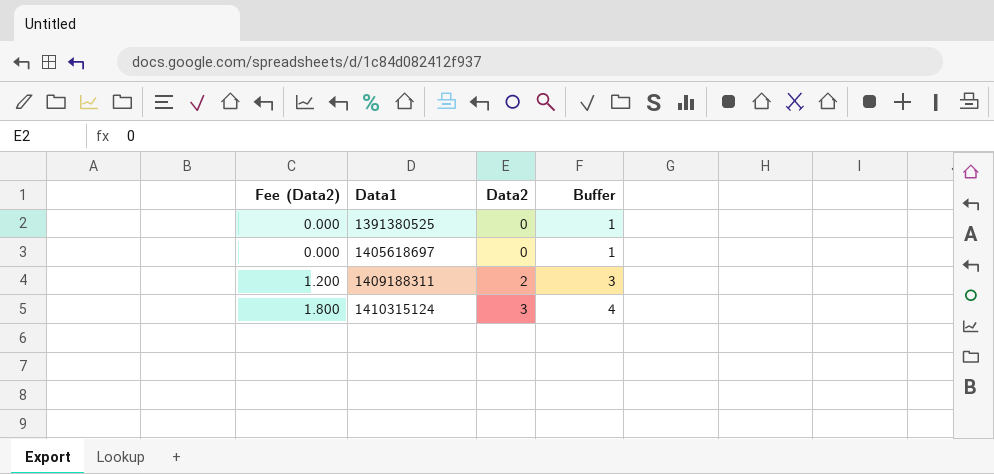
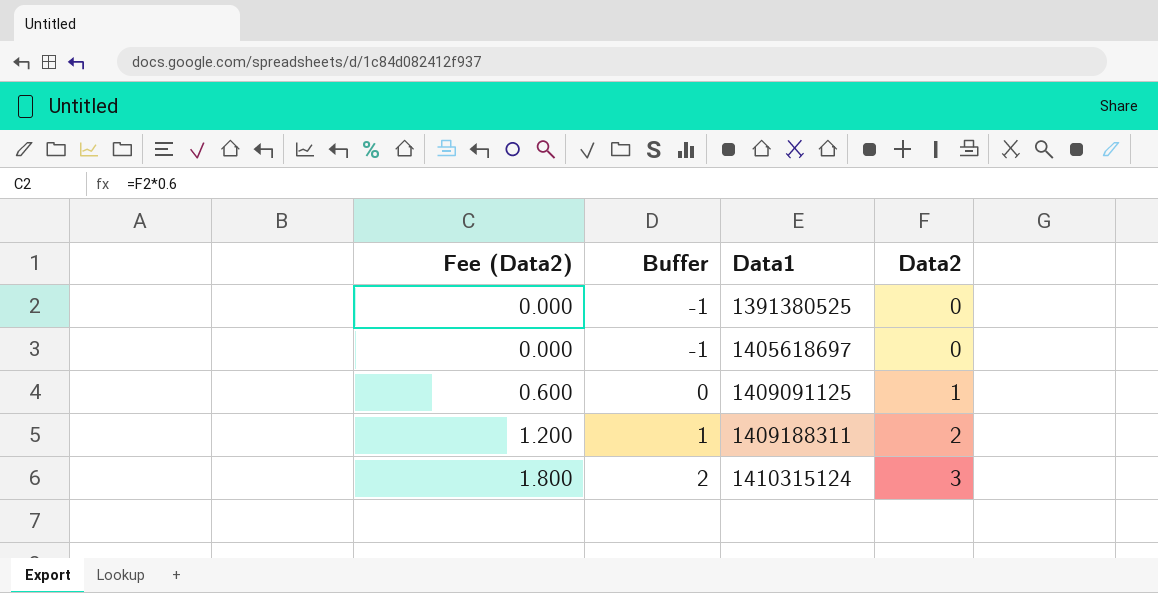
column Buffer | formula: [Data2] + 1 -> [Data2] - 1
column Buffer | position: 4 -> 2
row 1409091125: none -> 0.600 | 0 | 1

